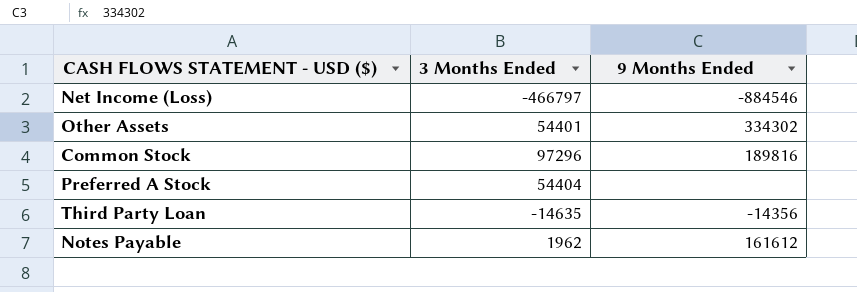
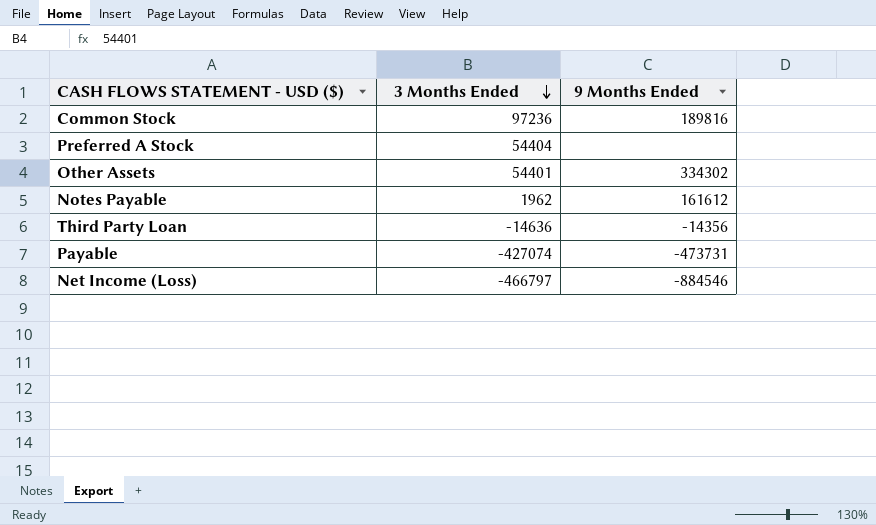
row order: none -> 3 Months Ended descending
Common Stock | 3 Months Ended: 97296 -> 97236
Third Party Loan | 3 Months Ended: -14635 -> -14636
row Payable: none -> -427074 | -473731

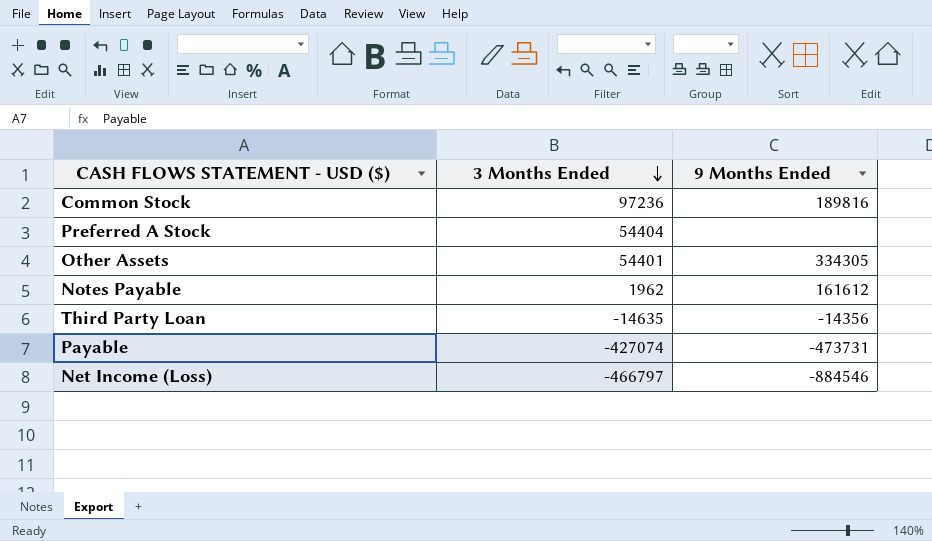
Other Assets | 9 Months Ended: 334302 -> 334305
Third Party Loan | 3 Months Ended: -14636 -> -14635

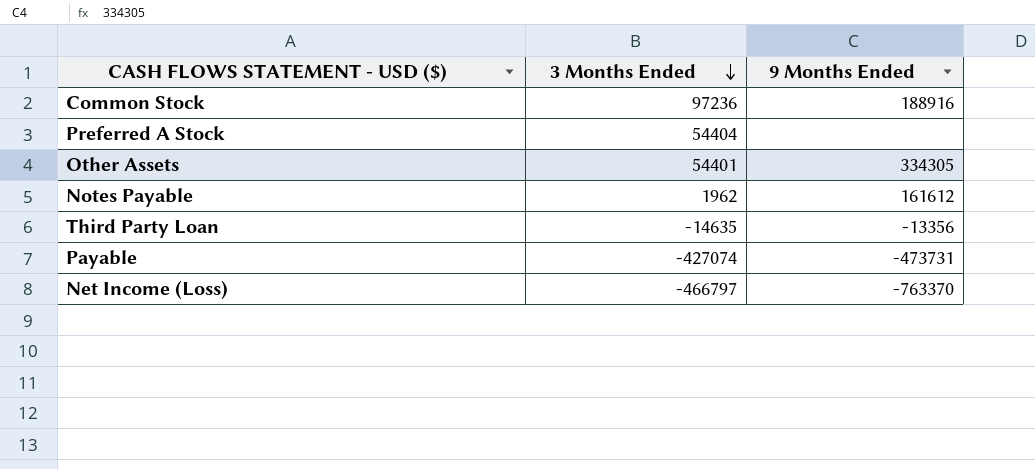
Common Stock | 9 Months Ended: 189816 -> 188916
Third Party Loan | 9 Months Ended: -14356 -> -13356
Net Income (Loss) | 9 Months Ended: -884546 -> -763370

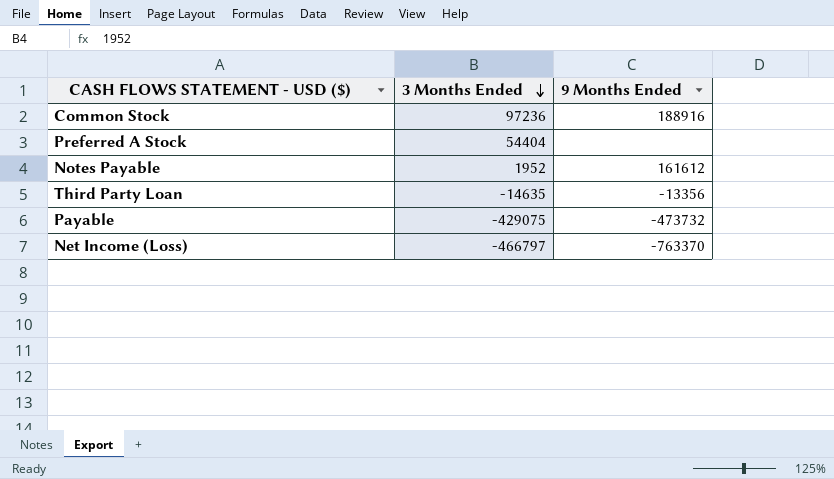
row Other Assets: 54401 | 334305 -> none
Notes Payable | 3 Months Ended: 1962 -> 1952
Payable | 3 Months Ended: -427074 -> -429075
Payable | 9 Months Ended: -473731 -> -473732

